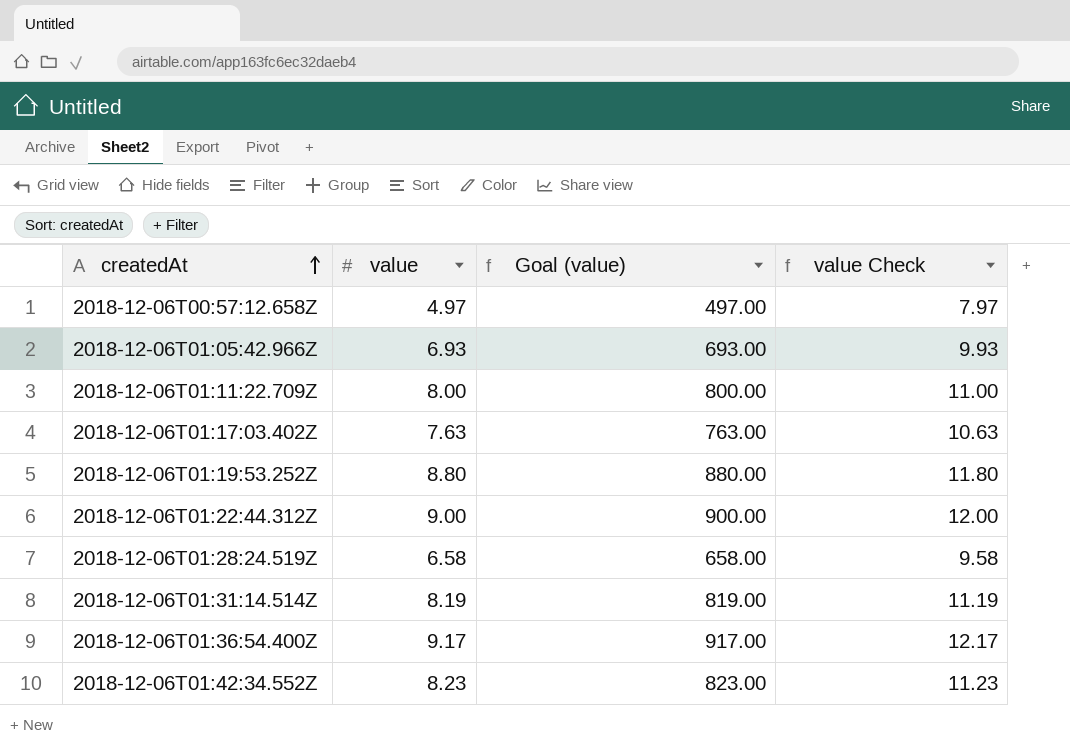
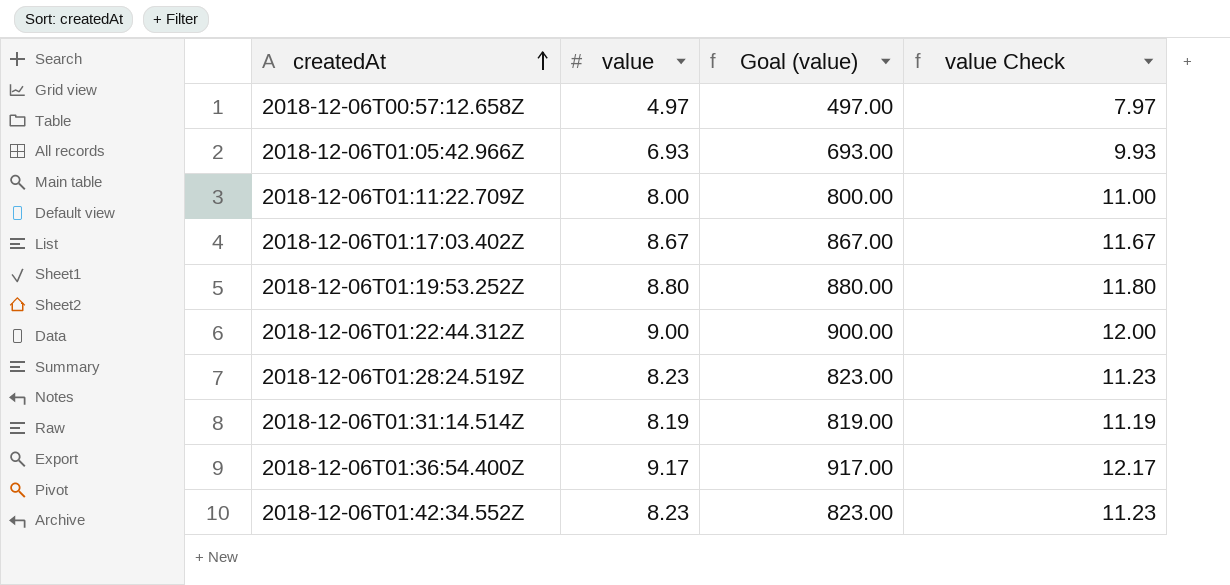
2018-12-06T01:17:03.402Z | value: 7.63 -> 8.67
2018-12-06T01:17:03.402Z | Goal (value): 763.00 -> 867.00
2018-12-06T01:17:03.402Z | value Check: 10.63 -> 11.67
2018-12-06T01:28:24.519Z | value: 6.58 -> 8.23
2018-12-06T01:28:24.519Z | Goal (value): 658.00 -> 823.00
2018-12-06T01:28:24.519Z | value Check: 9.58 -> 11.23

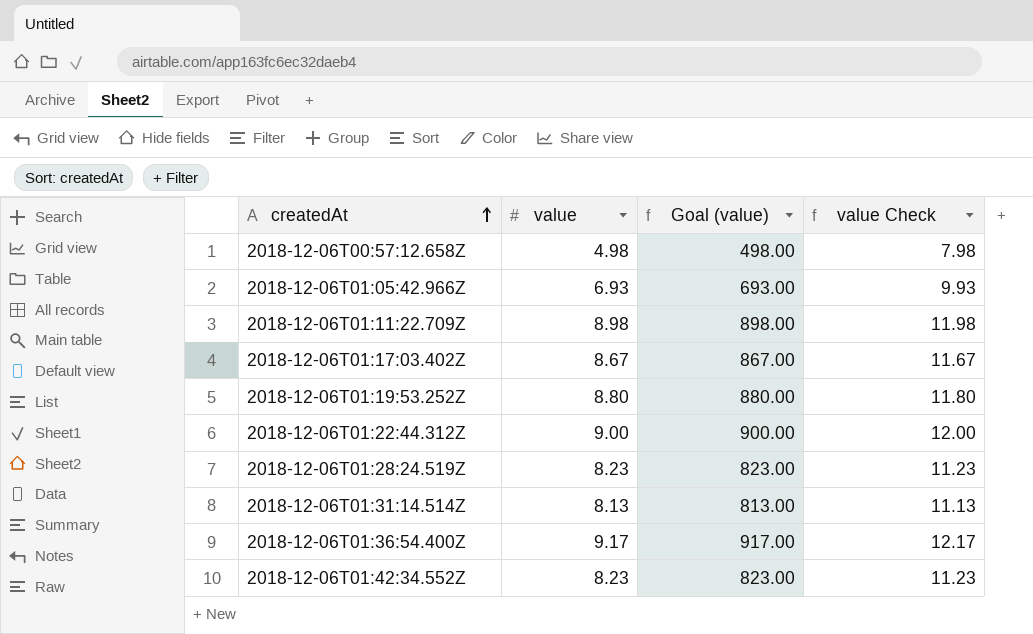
2018-12-06T00:57:12.658Z | value: 4.97 -> 4.98
2018-12-06T00:57:12.658Z | Goal (value): 497.00 -> 498.00
2018-12-06T00:57:12.658Z | value Check: 7.97 -> 7.98
2018-12-06T01:11:22.709Z | value: 8.00 -> 8.98
2018-12-06T01:11:22.709Z | Goal (value): 800.00 -> 898.00
2018-12-06T01:11:22.709Z | value Check: 11.00 -> 11.98
2018-12-06T01:31:14.514Z | value: 8.19 -> 8.13
2018-12-06T01:31:14.514Z | Goal (value): 819.00 -> 813.00
2018-12-06T01:31:14.514Z | value Check: 11.19 -> 11.13

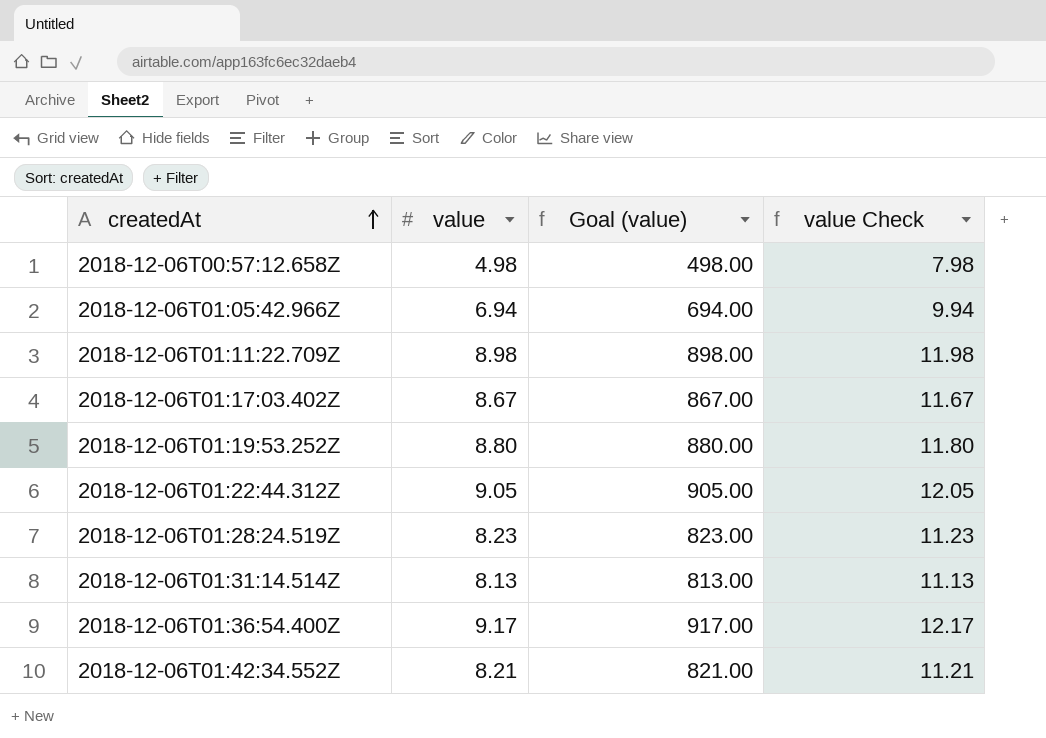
2018-12-06T01:05:42.966Z | value: 6.93 -> 6.94
2018-12-06T01:05:42.966Z | Goal (value): 693.00 -> 694.00
2018-12-06T01:05:42.966Z | value Check: 9.93 -> 9.94
2018-12-06T01:22:44.312Z | value: 9.00 -> 9.05
2018-12-06T01:22:44.312Z | Goal (value): 900.00 -> 905.00
2018-12-06T01:22:44.312Z | value Check: 12.00 -> 12.05
2018-12-06T01:42:34.552Z | value: 8.23 -> 8.21
2018-12-06T01:42:34.552Z | Goal (value): 823.00 -> 821.00
2018-12-06T01:42:34.552Z | value Check: 11.23 -> 11.21

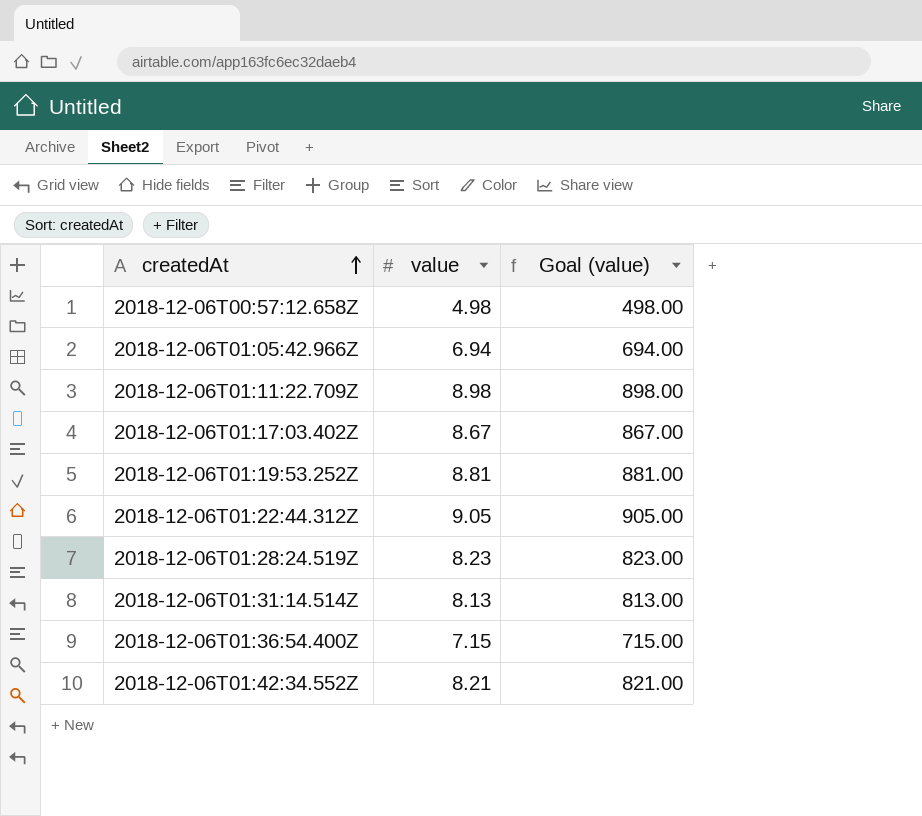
column value Check | formula: [value] + 3 -> none
2018-12-06T01:19:53.252Z | value: 8.80 -> 8.81
2018-12-06T01:19:53.252Z | Goal (value): 880.00 -> 881.00
2018-12-06T01:36:54.400Z | value: 9.17 -> 7.15
2018-12-06T01:36:54.400Z | Goal (value): 917.00 -> 715.00

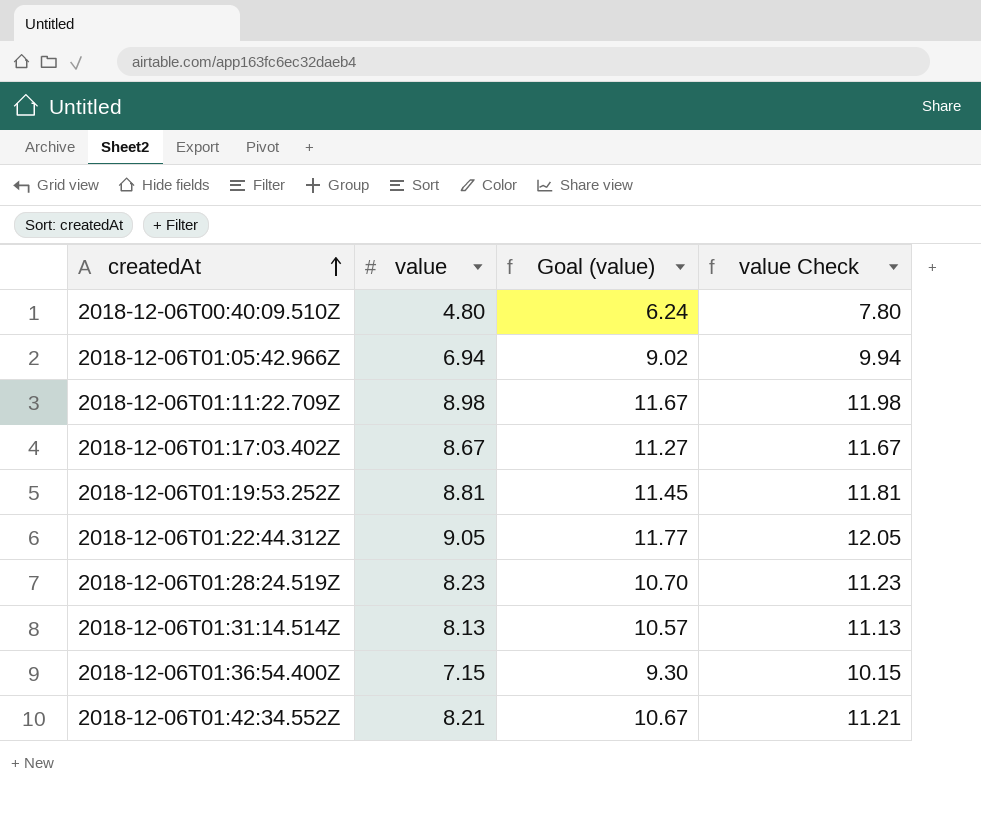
column Goal (value) | formula: [value] * 100 -> [value] * 1.3
column value Check | formula: none -> [value] + 3
row 2018-12-06T00:57:12.658Z: 4.98 | 498.00 -> none
row 2018-12-06T00:40:09.510Z: none -> 4.80 | 6.24 | 7.80

